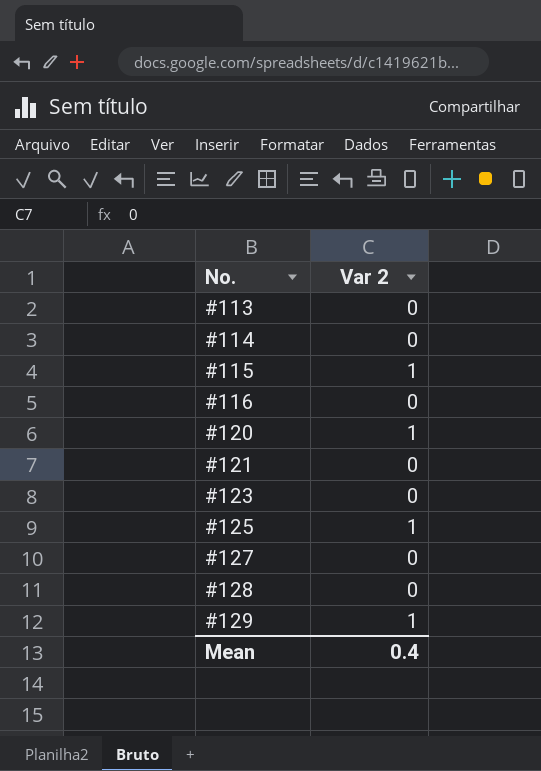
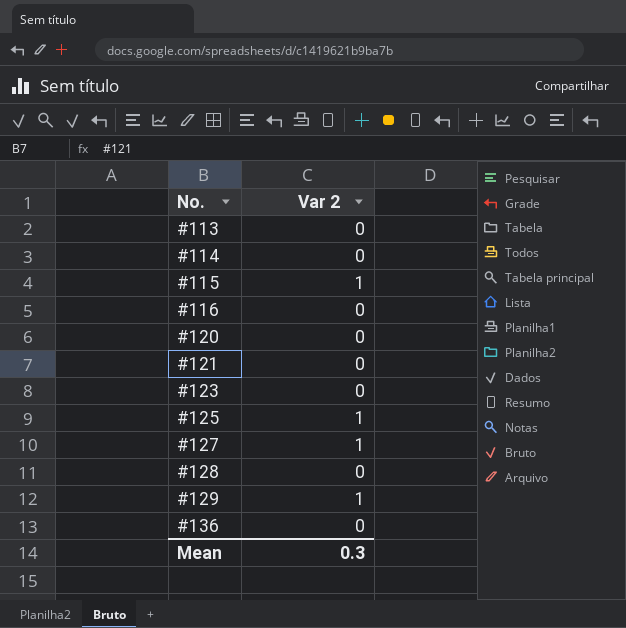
#120 | Var 2: 1 -> 0
#127 | Var 2: 0 -> 1
row #136: none -> 0
Mean | Var 2: 0.4 -> 0.3

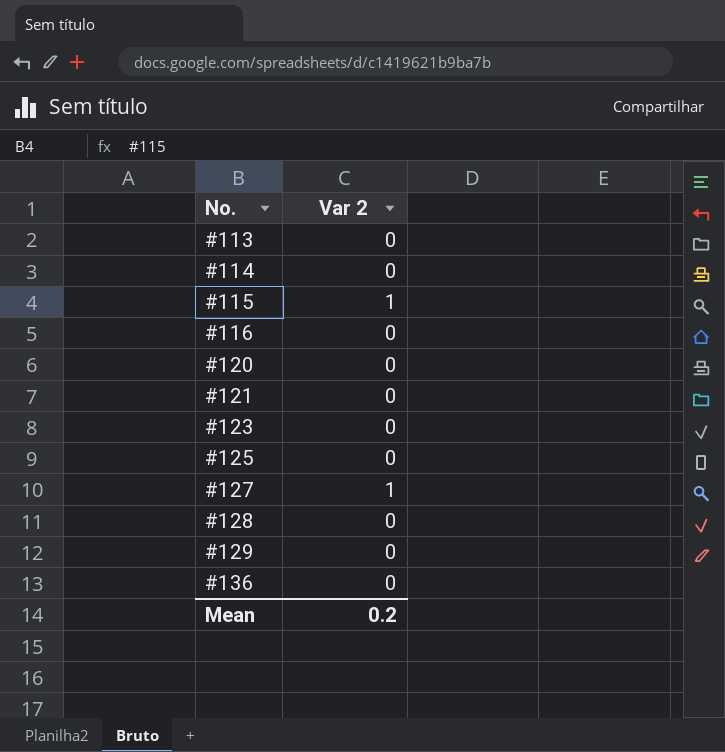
#125 | Var 2: 1 -> 0
#129 | Var 2: 1 -> 0
Mean | Var 2: 0.3 -> 0.2

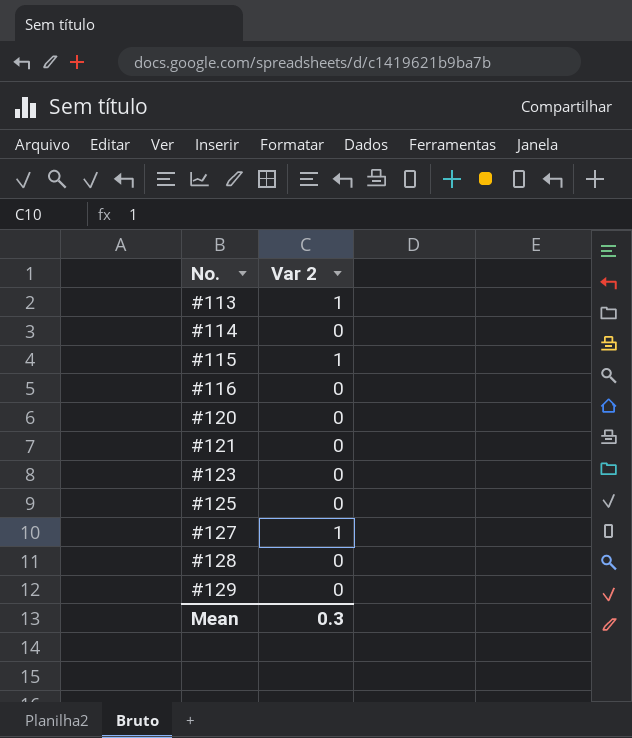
row #136: 0 -> none
#113 | Var 2: 0 -> 1
Mean | Var 2: 0.2 -> 0.3

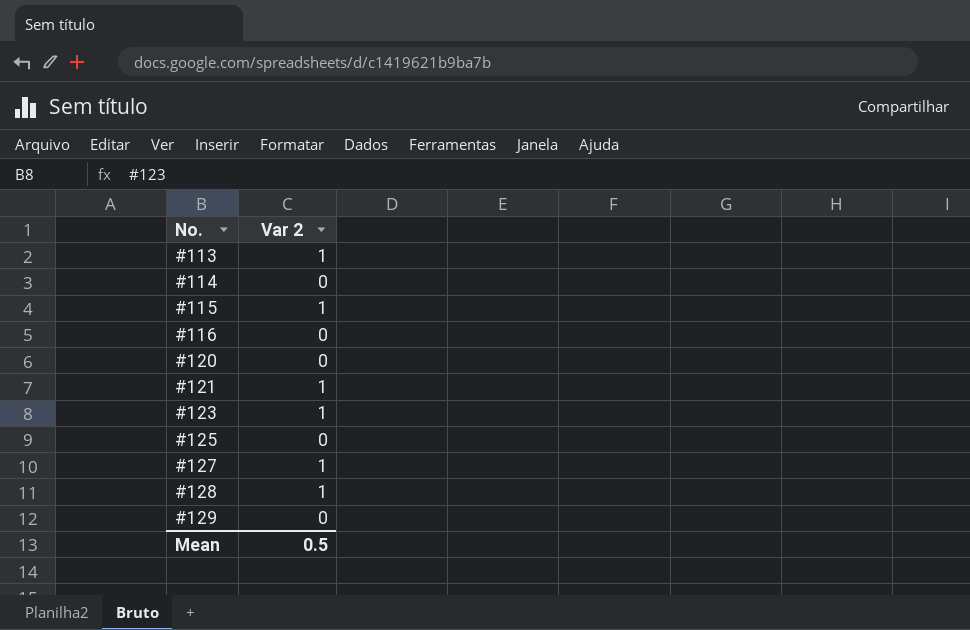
#121 | Var 2: 0 -> 1
#123 | Var 2: 0 -> 1
#128 | Var 2: 0 -> 1
Mean | Var 2: 0.3 -> 0.5

